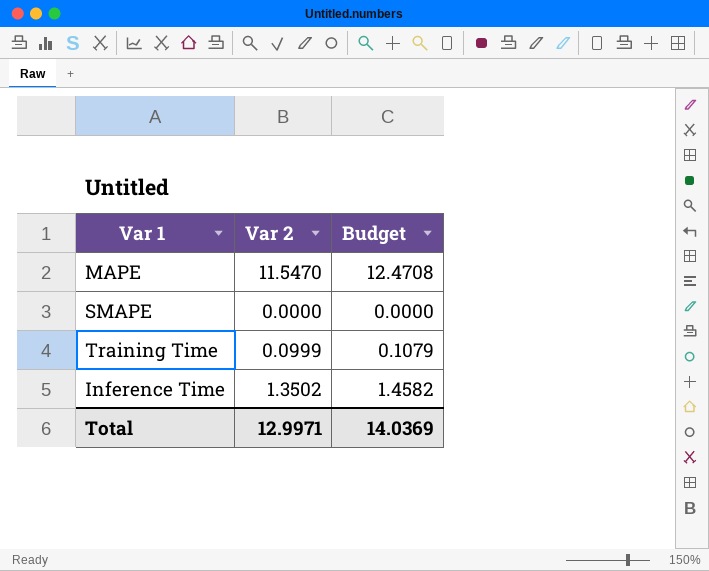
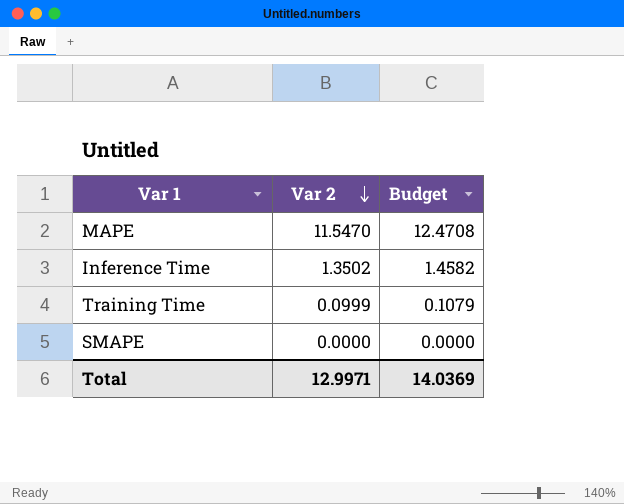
row order: none -> Var 2 descending

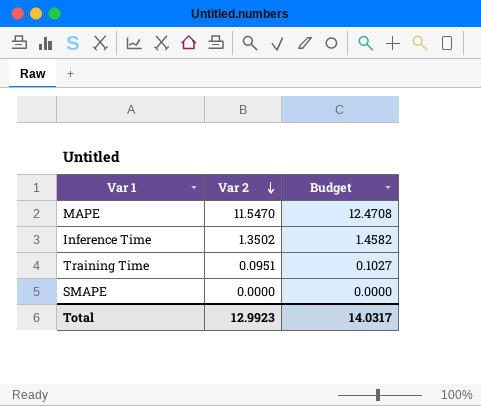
Training Time | Var 2: 0.0999 -> 0.0951
Training Time | Budget: 0.1079 -> 0.1027
Total | Var 2: 12.9971 -> 12.9923
Total | Budget: 14.0369 -> 14.0317

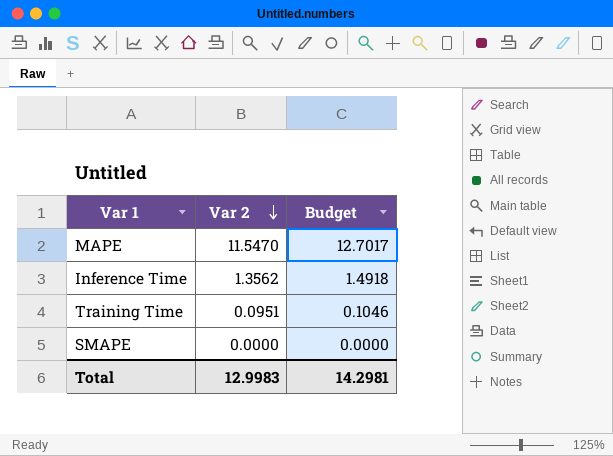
column Budget | formula: [Var 2] * 1.08 -> [Var 2] * 1.1
Inference Time | Var 2: 1.3502 -> 1.3562
Total | Var 2: 12.9923 -> 12.9983
Total | Budget: 14.0317 -> 14.2981

